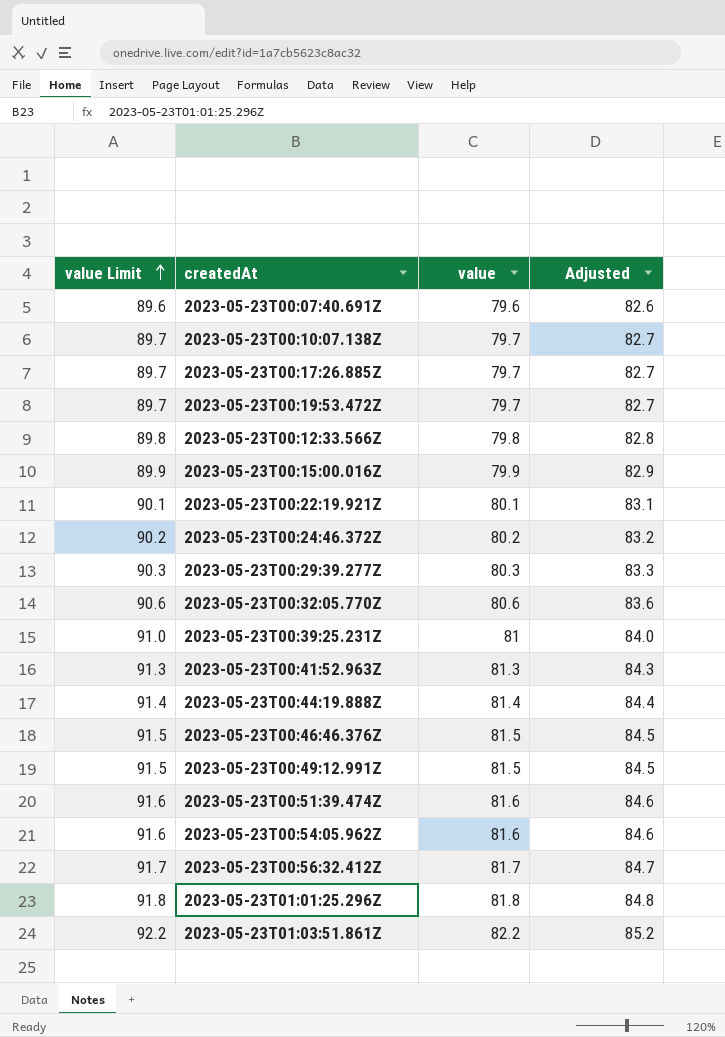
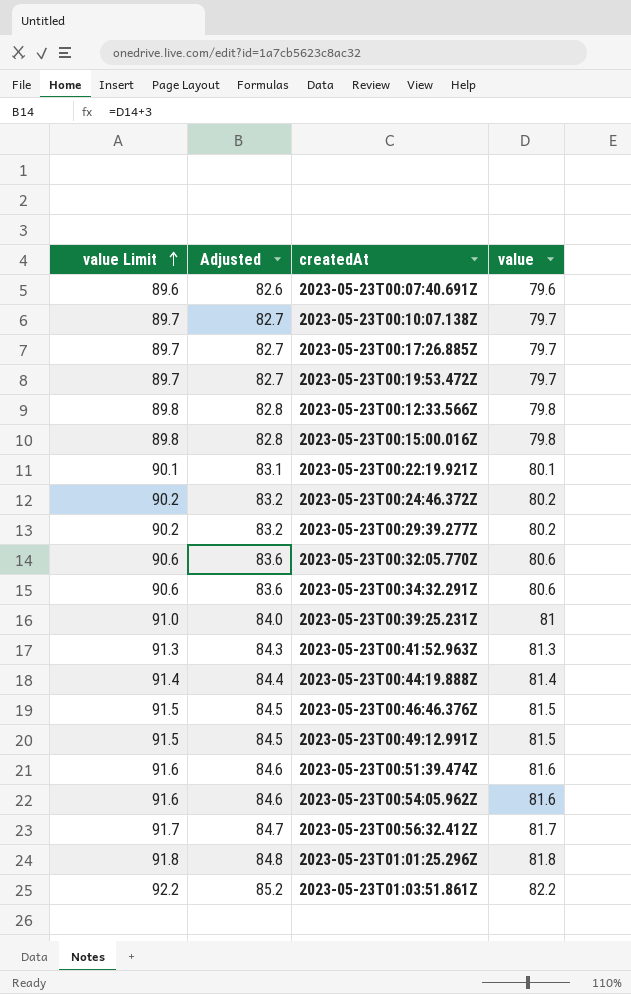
column Adjusted | position: 4 -> 2
2023-05-23T00:15:00.016Z | value Limit: 89.9 -> 89.8
2023-05-23T00:15:00.016Z | Adjusted: 82.9 -> 82.8
2023-05-23T00:15:00.016Z | value: 79.9 -> 79.8
2023-05-23T00:29:39.277Z | value Limit: 90.3 -> 90.2
2023-05-23T00:29:39.277Z | Adjusted: 83.3 -> 83.2
2023-05-23T00:29:39.277Z | value: 80.3 -> 80.2
row 2023-05-23T00:34:32.291Z: none -> 90.6 | 83.6 | 80.6

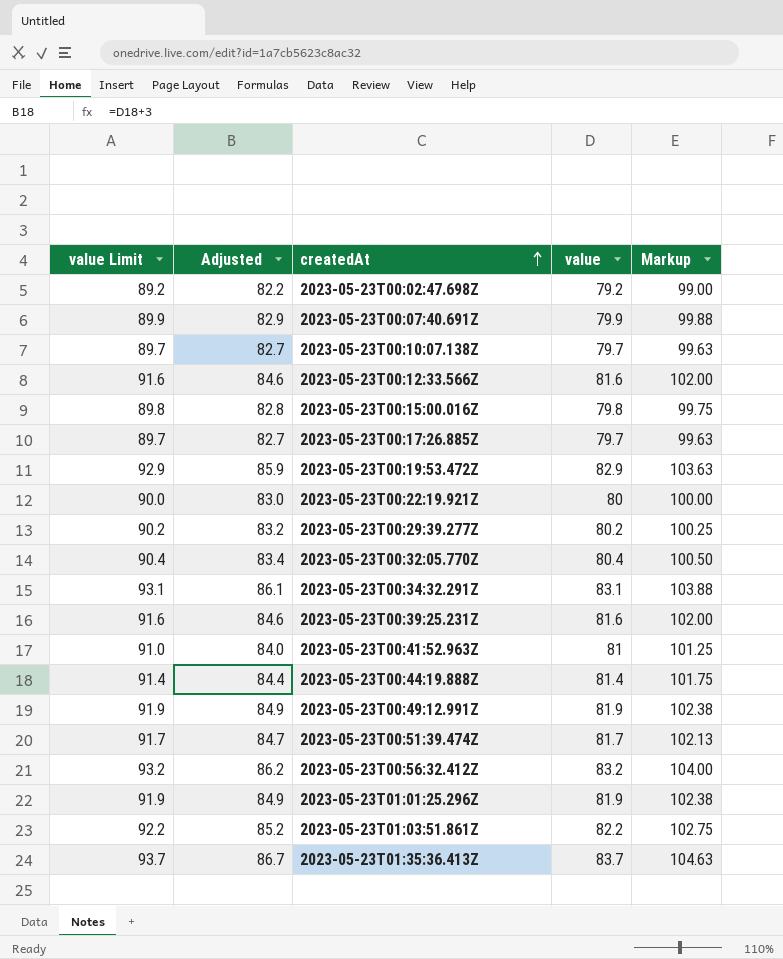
row order: value Limit ascending -> createdAt ascending
column Markup | formula: none -> [value] * 1.25
row 2023-05-23T00:24:46.372Z: 90.2 | 83.2 | 80.2 -> none
row 2023-05-23T00:46:46.376Z: 91.5 | 84.5 | 81.5 -> none
row 2023-05-23T00:54:05.962Z: 91.6 | 84.6 | 81.6 -> none
row 2023-05-23T00:02:47.698Z: none -> 89.2 | 82.2 | 79.2 | 99.00
2023-05-23T00:07:40.691Z | value Limit: 89.6 -> 89.9
2023-05-23T00:07:40.691Z | Adjusted: 82.6 -> 82.9
2023-05-23T00:07:40.691Z | value: 79.6 -> 79.9
2023-05-23T00:12:33.566Z | value Limit: 89.8 -> 91.6
2023-05-23T00:12:33.566Z | Adjusted: 82.8 -> 84.6
2023-05-23T00:12:33.566Z | value: 79.8 -> 81.6
2023-05-23T00:19:53.472Z | value Limit: 89.7 -> 92.9
2023-05-23T00:19:53.472Z | Adjusted: 82.7 -> 85.9
2023-05-23T00:19:53.472Z | value: 79.7 -> 82.9
2023-05-23T00:22:19.921Z | value Limit: 90.1 -> 90.0
2023-05-23T00:22:19.921Z | Adjusted: 83.1 -> 83.0
2023-05-23T00:22:19.921Z | value: 80.1 -> 80
2023-05-23T00:32:05.770Z | value Limit: 90.6 -> 90.4
2023-05-23T00:32:05.770Z | Adjusted: 83.6 -> 83.4
2023-05-23T00:32:05.770Z | value: 80.6 -> 80.4
2023-05-23T00:34:32.291Z | value Limit: 90.6 -> 93.1
2023-05-23T00:34:32.291Z | Adjusted: 83.6 -> 86.1
2023-05-23T00:34:32.291Z | value: 80.6 -> 83.1
2023-05-23T00:39:25.231Z | value Limit: 91.0 -> 91.6
2023-05-23T00:39:25.231Z | Adjusted: 84.0 -> 84.6
2023-05-23T00:39:25.231Z | value: 81 -> 81.6
2023-05-23T00:41:52.963Z | value Limit: 91.3 -> 91.0
2023-05-23T00:41:52.963Z | Adjusted: 84.3 -> 84.0
2023-05-23T00:41:52.963Z | value: 81.3 -> 81
2023-05-23T00:49:12.991Z | value Limit: 91.5 -> 91.9
2023-05-23T00:49:12.991Z | Adjusted: 84.5 -> 84.9
2023-05-23T00:49:12.991Z | value: 81.5 -> 81.9
2023-05-23T00:51:39.474Z | value Limit: 91.6 -> 91.7
2023-05-23T00:51:39.474Z | Adjusted: 84.6 -> 84.7
2023-05-23T00:51:39.474Z | value: 81.6 -> 81.7
2023-05-23T00:56:32.412Z | value Limit: 91.7 -> 93.2
2023-05-23T00:56:32.412Z | Adjusted: 84.7 -> 86.2
2023-05-23T00:56:32.412Z | value: 81.7 -> 83.2
2023-05-23T01:01:25.296Z | value Limit: 91.8 -> 91.9
2023-05-23T01:01:25.296Z | Adjusted: 84.8 -> 84.9
2023-05-23T01:01:25.296Z | value: 81.8 -> 81.9
row 2023-05-23T01:35:36.413Z: none -> 93.7 | 86.7 | 83.7 | 104.63

